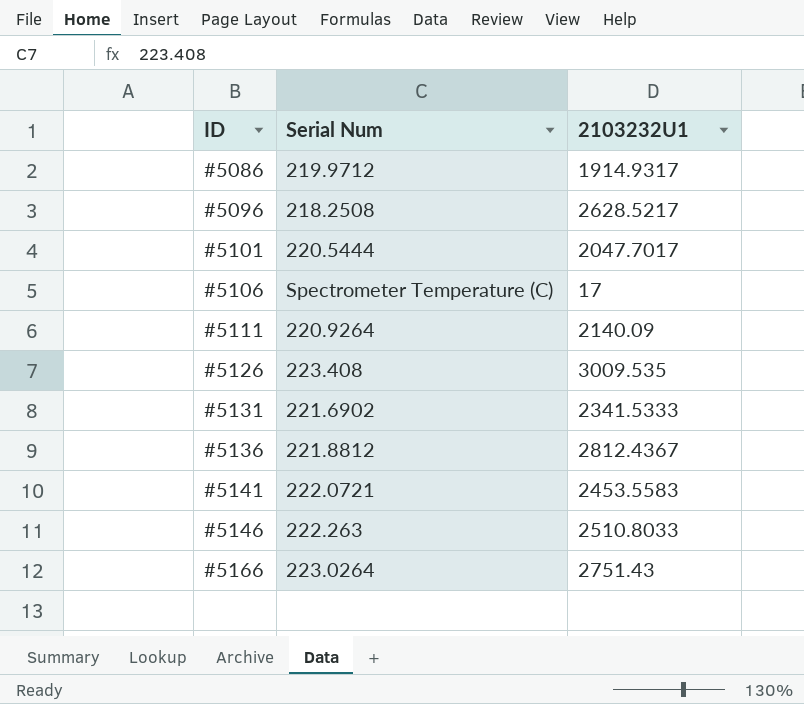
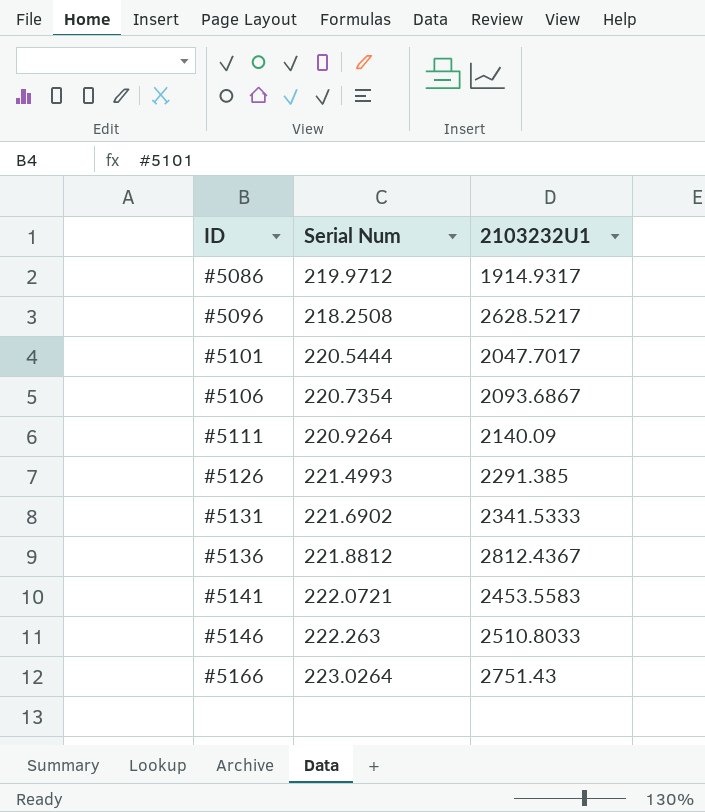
#5106 | Serial Num: Spectrometer Temperature (C) -> 220.7354
#5106 | 2103232U1: 17 -> 2093.6867
#5126 | Serial Num: 223.408 -> 221.4993
#5126 | 2103232U1: 3009.535 -> 2291.385

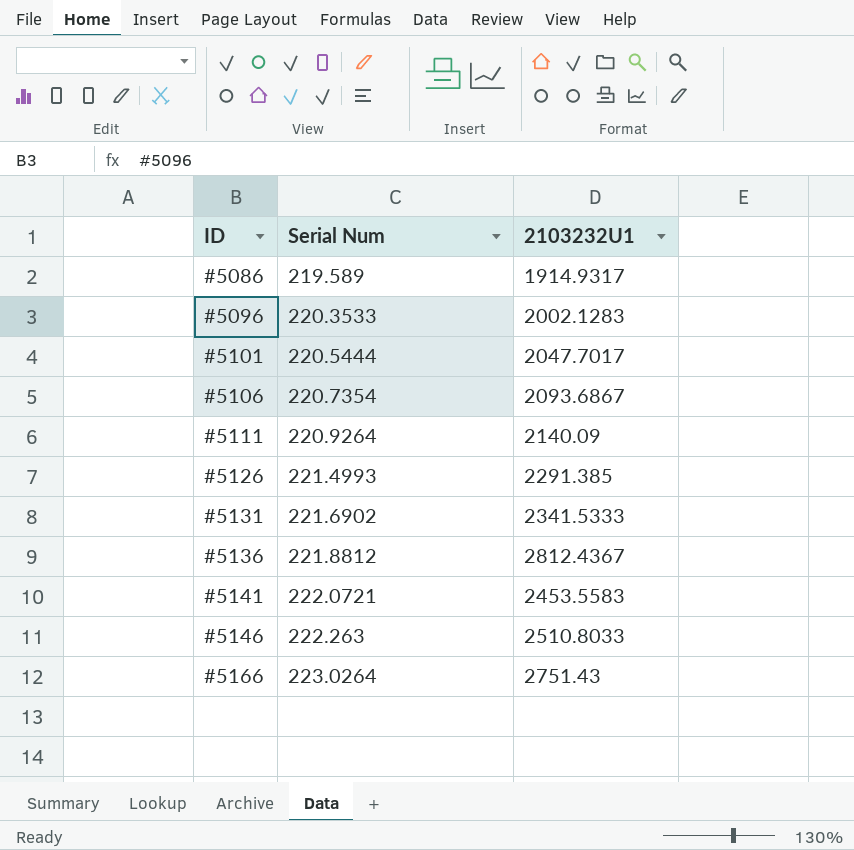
#5086 | Serial Num: 219.9712 -> 219.589
#5096 | Serial Num: 218.2508 -> 220.3533
#5096 | 2103232U1: 2628.5217 -> 2002.1283

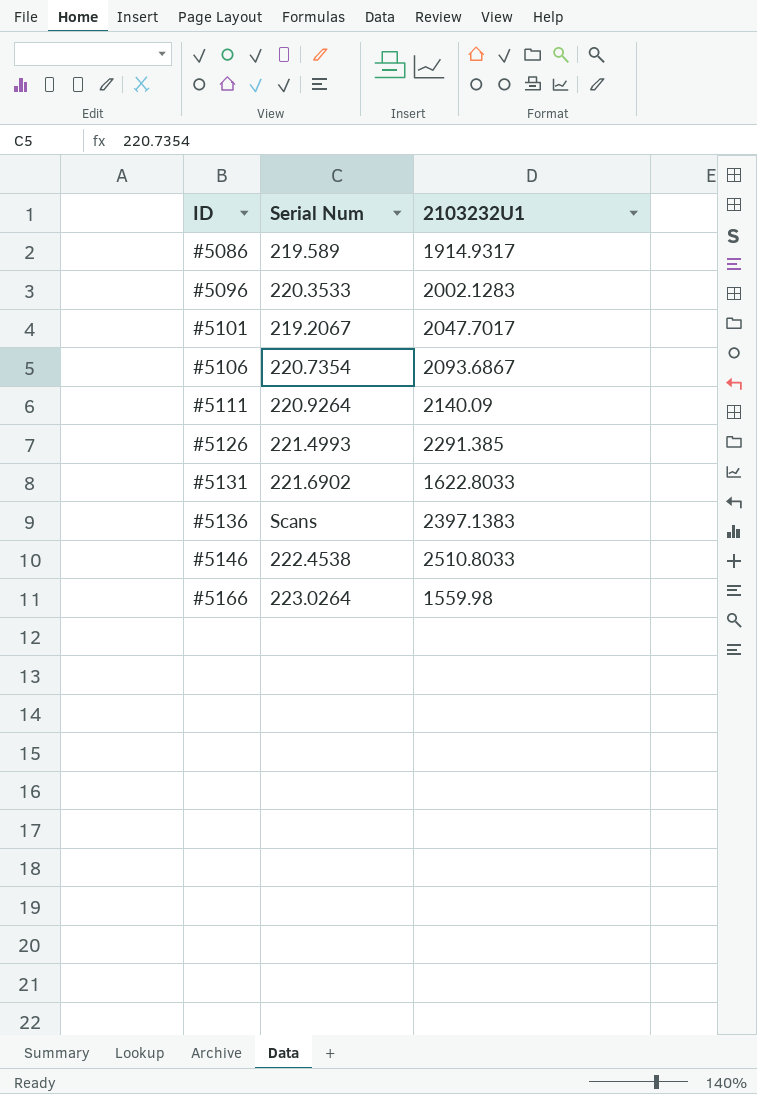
row #5141: 222.0721 | 2453.5583 -> none
#5101 | Serial Num: 220.5444 -> 219.2067
#5131 | 2103232U1: 2341.5333 -> 1622.8033
#5136 | Serial Num: 221.8812 -> Scans
#5136 | 2103232U1: 2812.4367 -> 2397.1383
#5146 | Serial Num: 222.263 -> 222.4538
#5166 | 2103232U1: 2751.43 -> 1559.98

